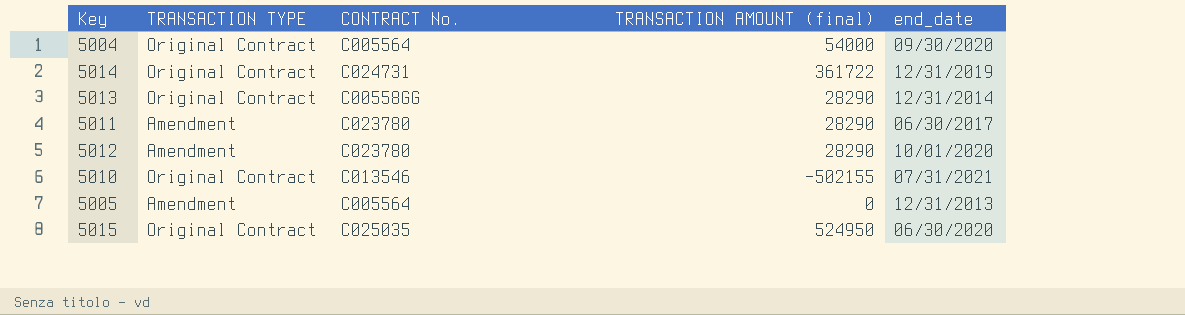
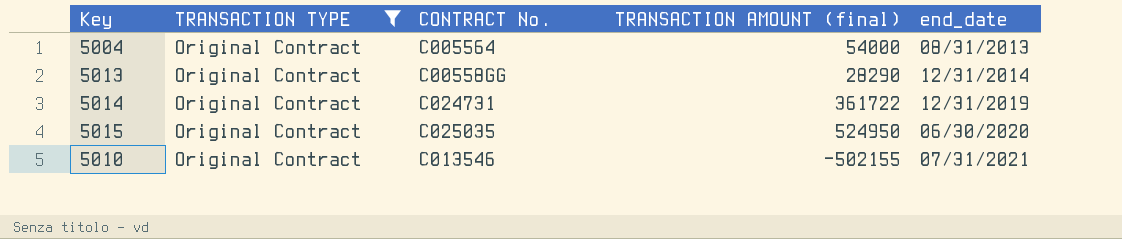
filter: none -> TRANSACTION TYPE = Original Contract
row order: none -> end_date ascending
5004 | end_date: 09/30/2020 -> 08/31/2013

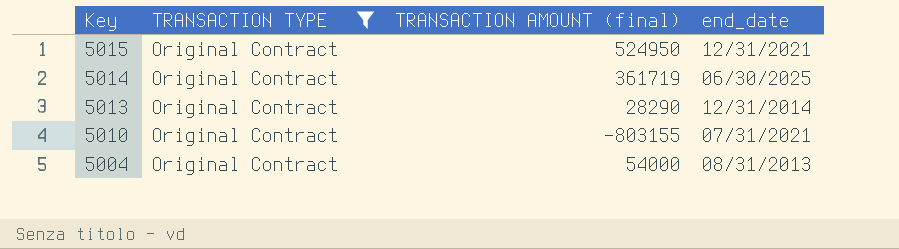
row order: end_date ascending -> Key descending
column CONTRACT No. | position: 3 -> none
5015 | end_date: 06/30/2020 -> 12/31/2021
5014 | TRANSACTION AMOUNT (final): 361722 -> 361719
5014 | end_date: 12/31/2019 -> 06/30/2025
5010 | TRANSACTION AMOUNT (final): -502155 -> -803155

